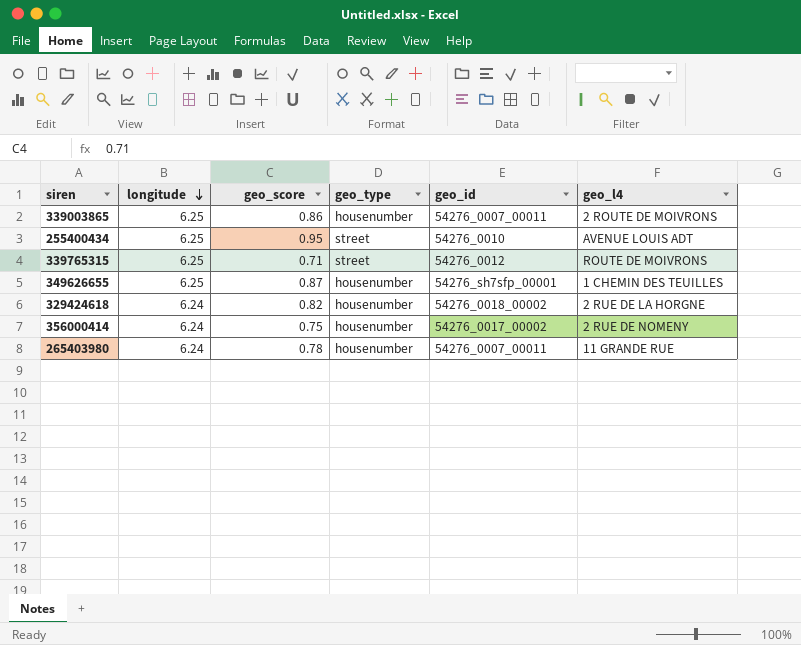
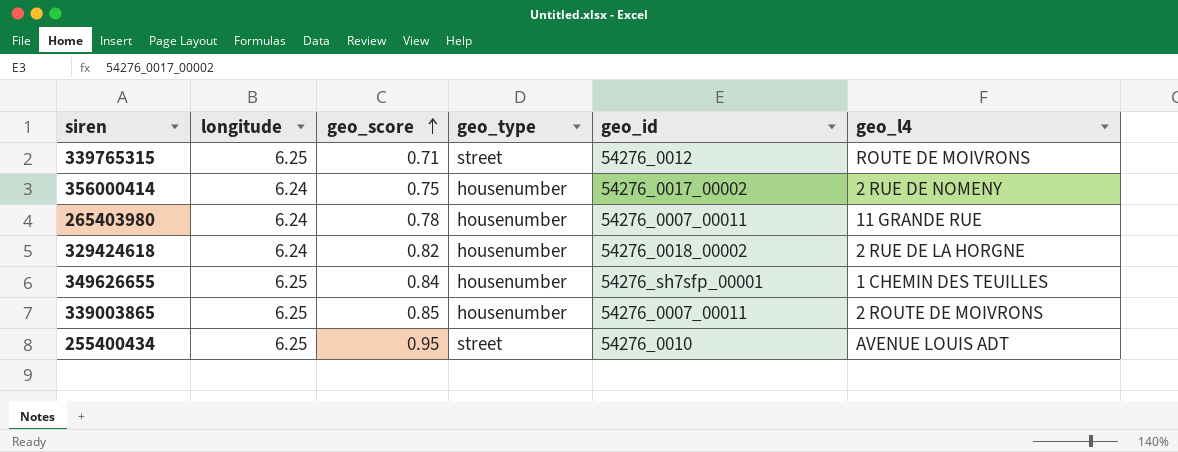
row order: longitude descending -> geo_score ascending
349626655 | geo_score: 0.87 -> 0.84
339003865 | geo_score: 0.86 -> 0.85

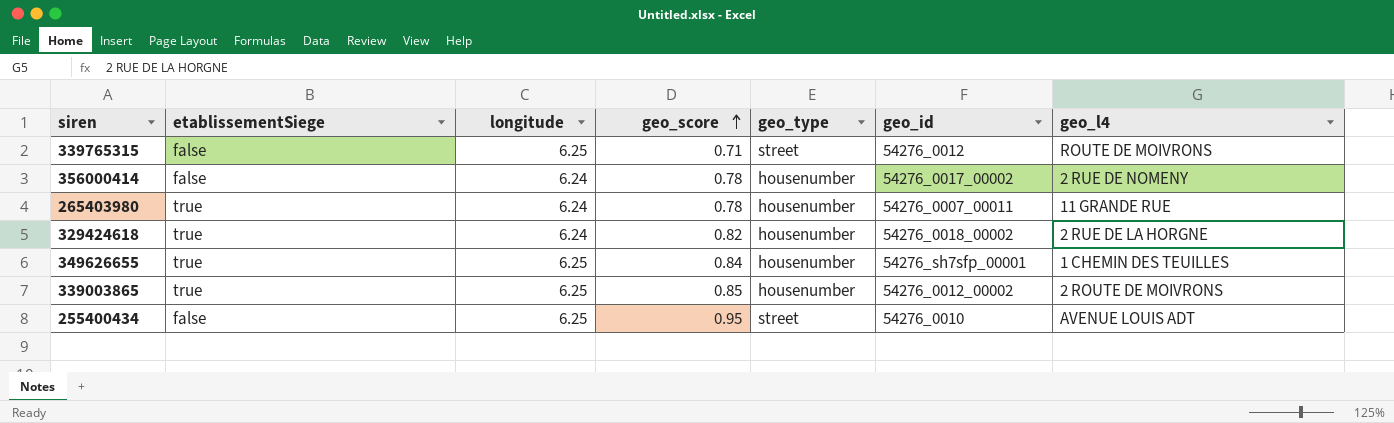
column etablissementSiege | position: none -> 2
356000414 | geo_score: 0.75 -> 0.78
339003865 | geo_id: 54276_0007_00011 -> 54276_0012_00002

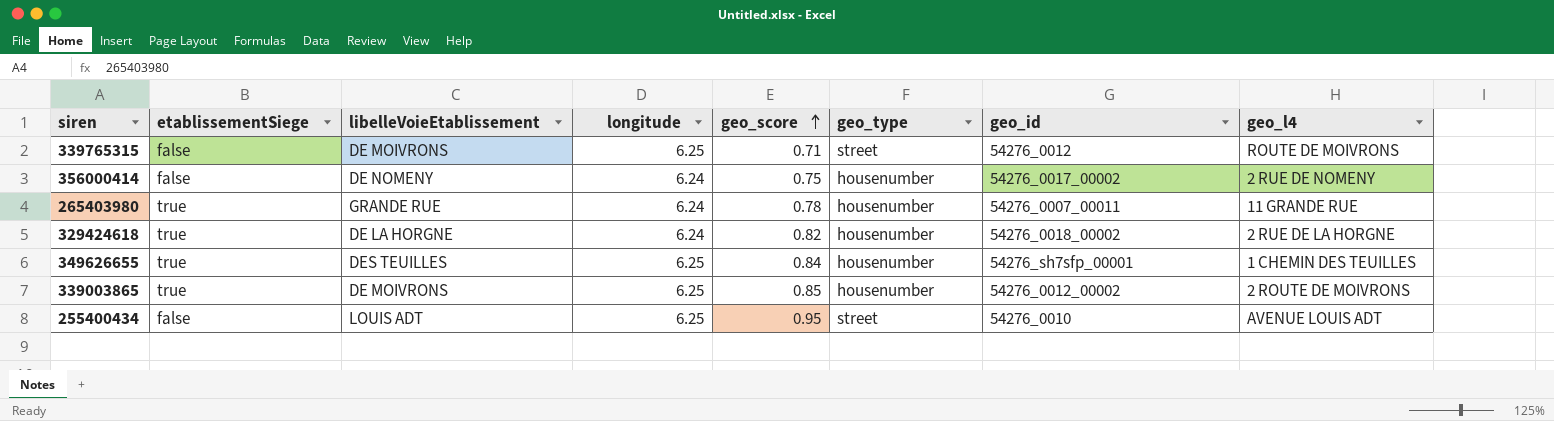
column libelleVoieEtablissement | position: none -> 3
356000414 | geo_score: 0.78 -> 0.75

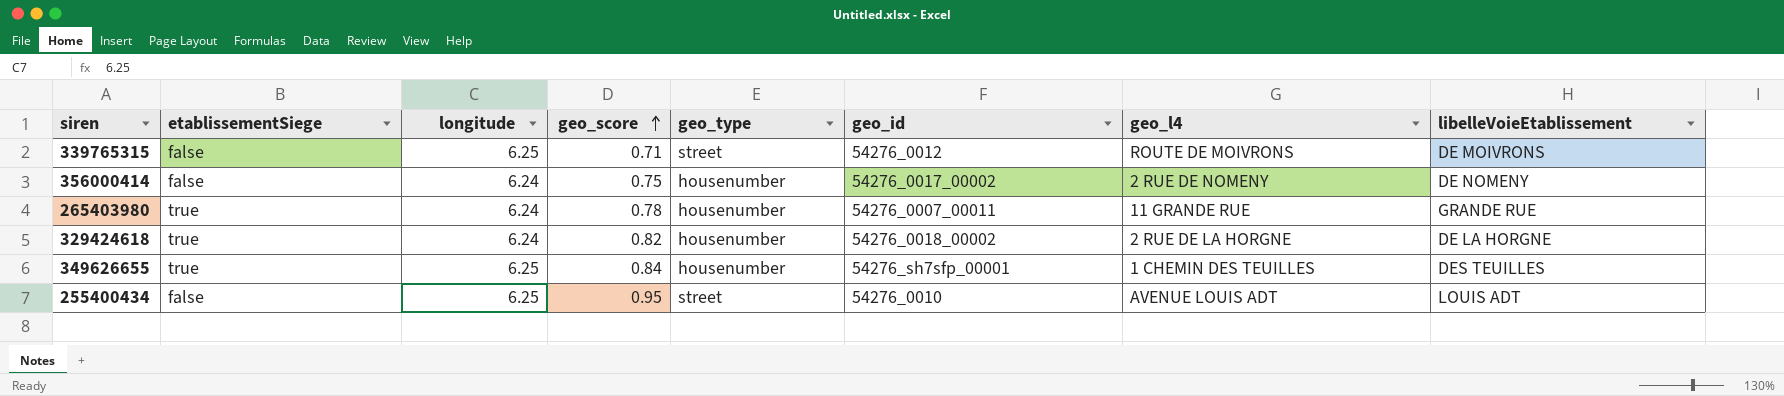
column libelleVoieEtablissement | position: 3 -> 8
row 339003865: true | DE MOIVRONS | 6.25 | 0.85 | housenumber | 54276_0012_00002 | 2 ROUTE DE MOIVRONS -> none

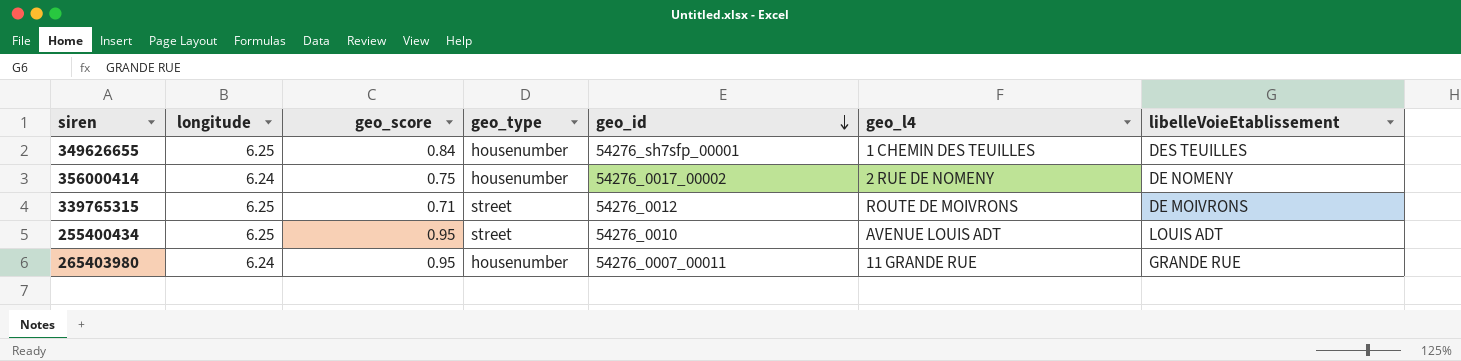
row order: geo_score ascending -> geo_id descending
column etablissementSiege | position: 2 -> none
row 329424618: true | 6.24 | 0.82 | housenumber | 54276_0018_00002 | 2 RUE DE LA HORGNE | DE LA HORGNE -> none
265403980 | geo_score: 0.78 -> 0.95

